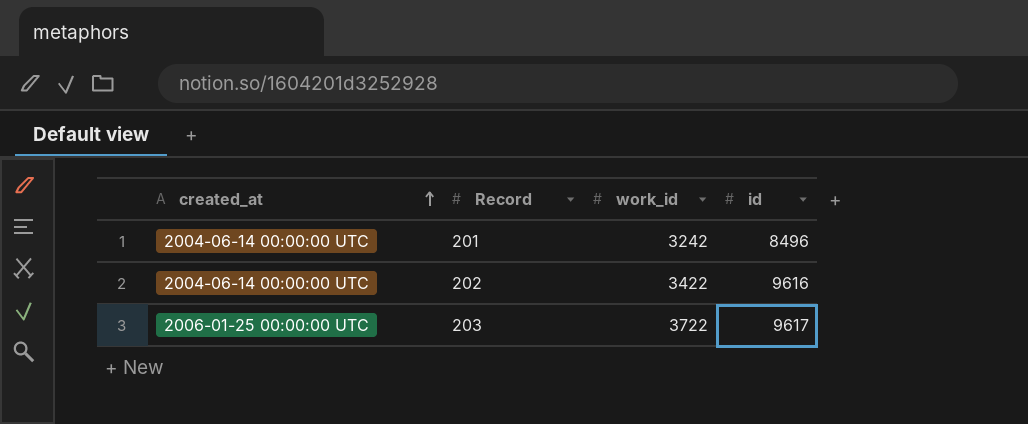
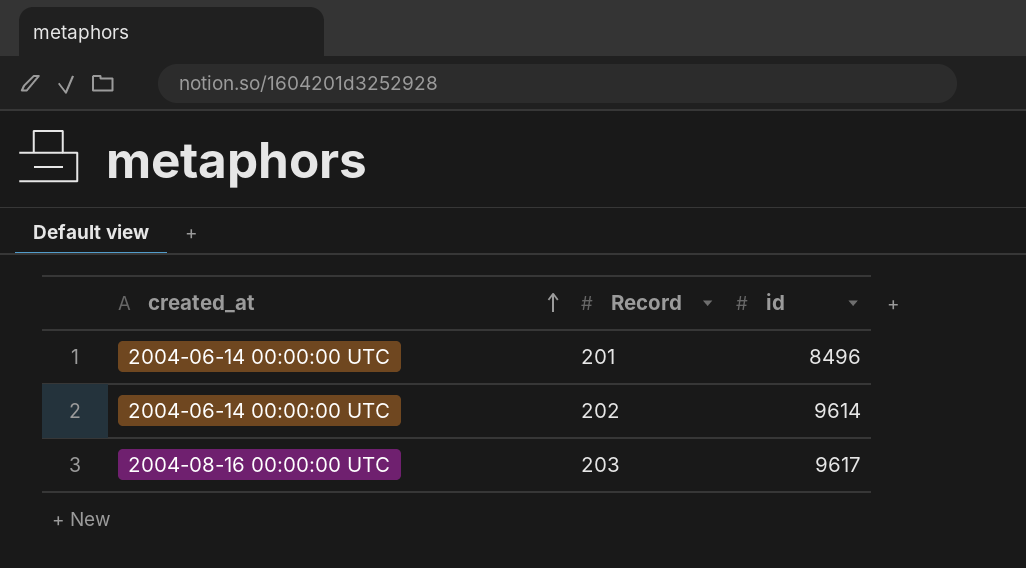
column work_id | position: 3 -> none
202 | id: 9616 -> 9614
203 | created_at: 2006-01-25 00:00:00 UTC -> 2004-08-16 00:00:00 UTC

